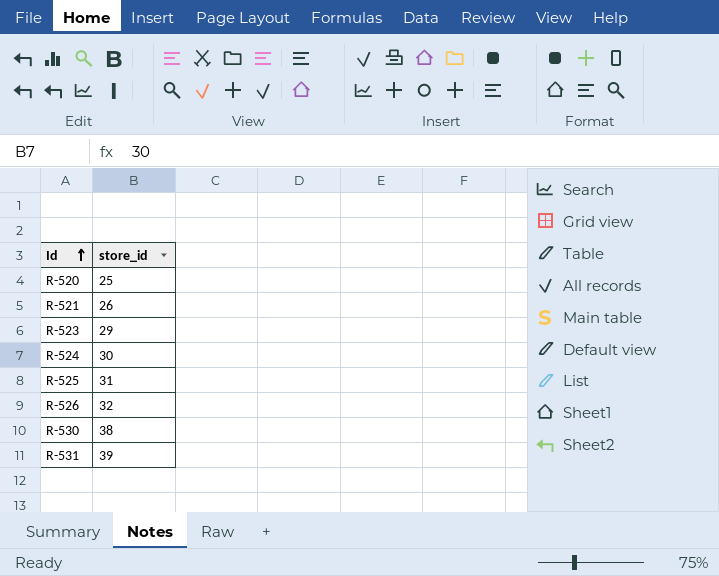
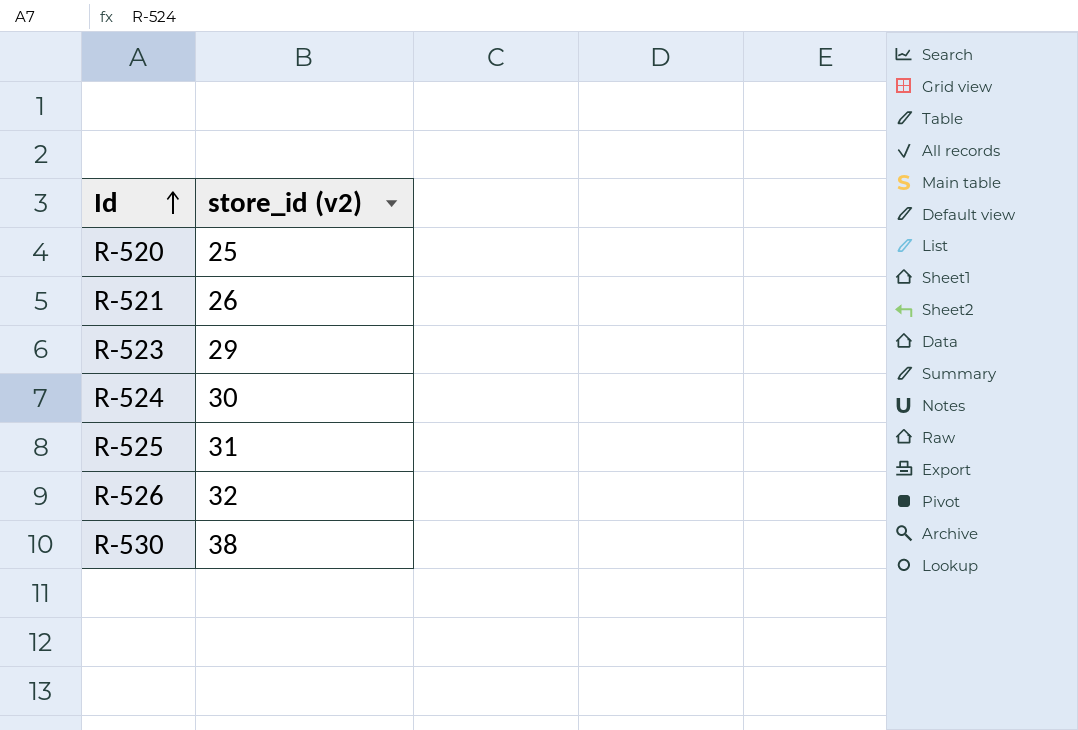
column name: store_id -> store_id (v2)
row R-531: 39 -> none

